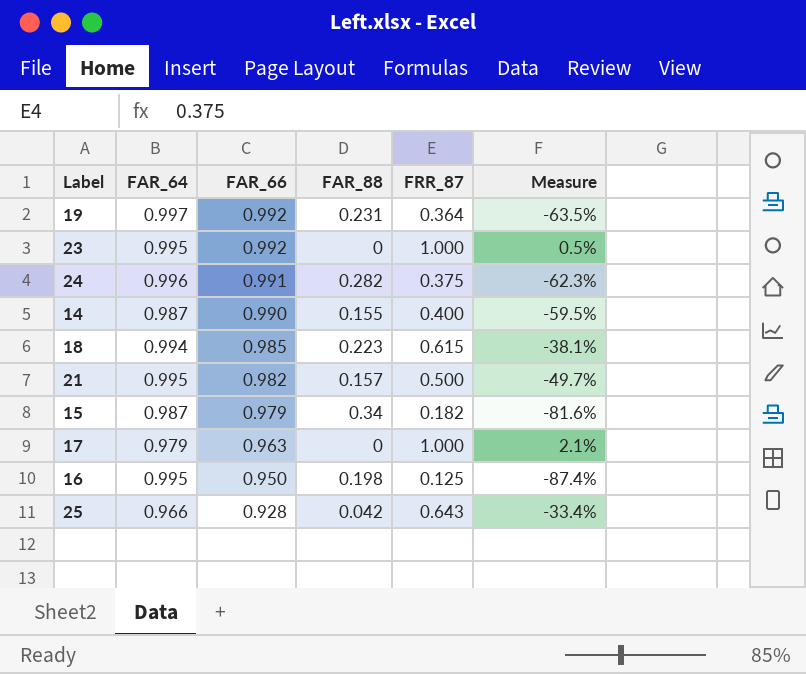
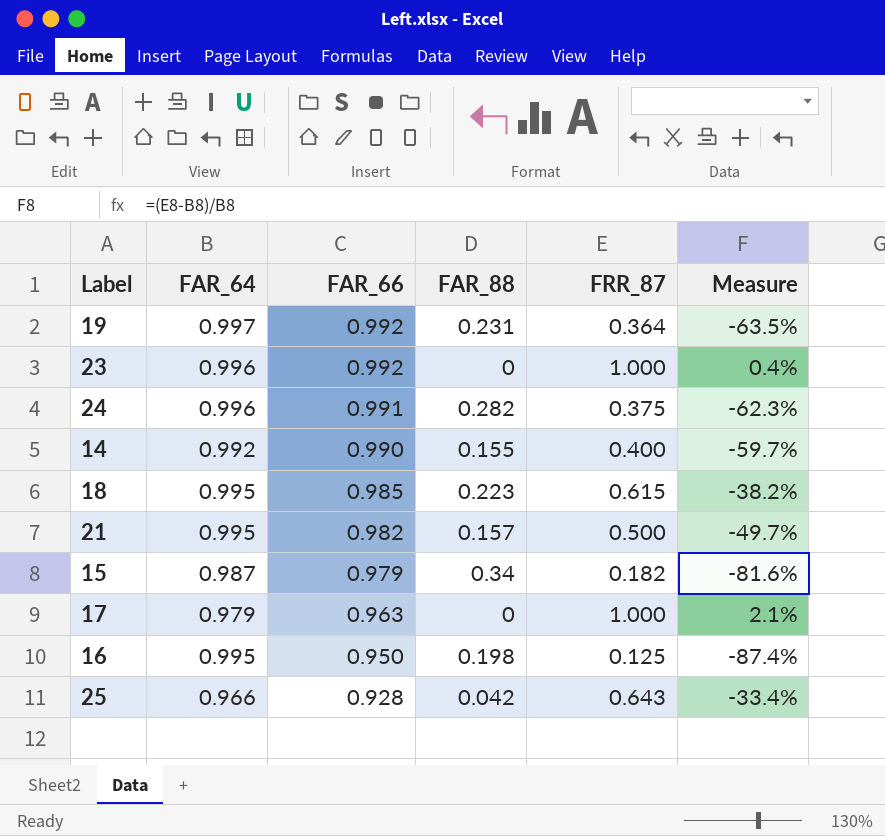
23 | FAR_64: 0.995 -> 0.996
23 | Measure: 0.5% -> 0.4%
14 | FAR_64: 0.987 -> 0.992
14 | Measure: -59.5% -> -59.7%
18 | FAR_64: 0.994 -> 0.995
18 | Measure: -38.1% -> -38.2%

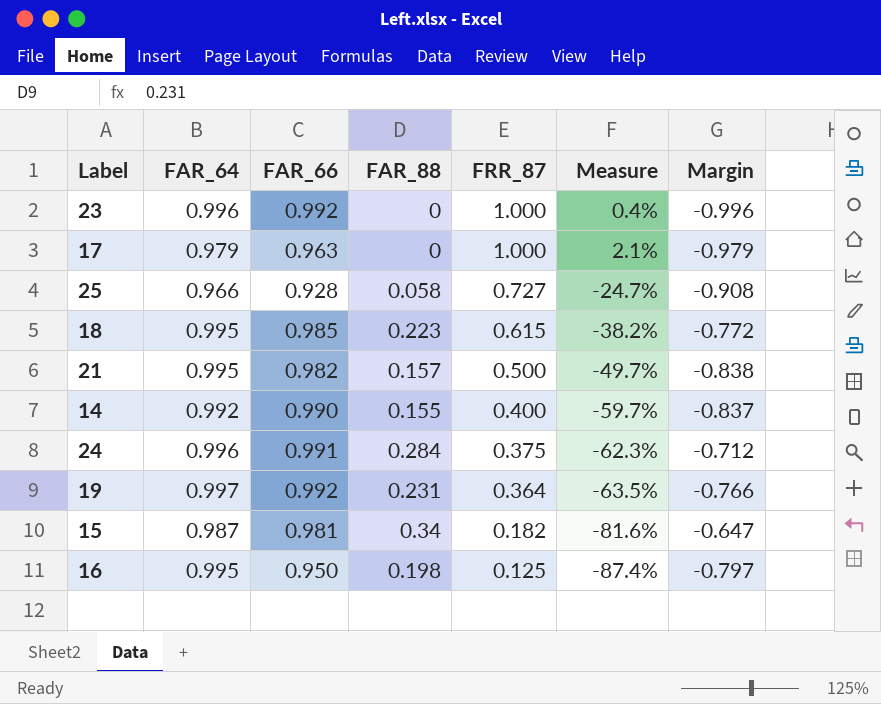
row order: FAR_66 descending -> FRR_87 descending
column Margin | formula: none -> [FAR_88] - [FAR_64]
25 | FAR_88: 0.042 -> 0.058
25 | FRR_87: 0.643 -> 0.727
25 | Measure: -33.4% -> -24.7%
24 | FAR_88: 0.282 -> 0.284
15 | FAR_66: 0.979 -> 0.981

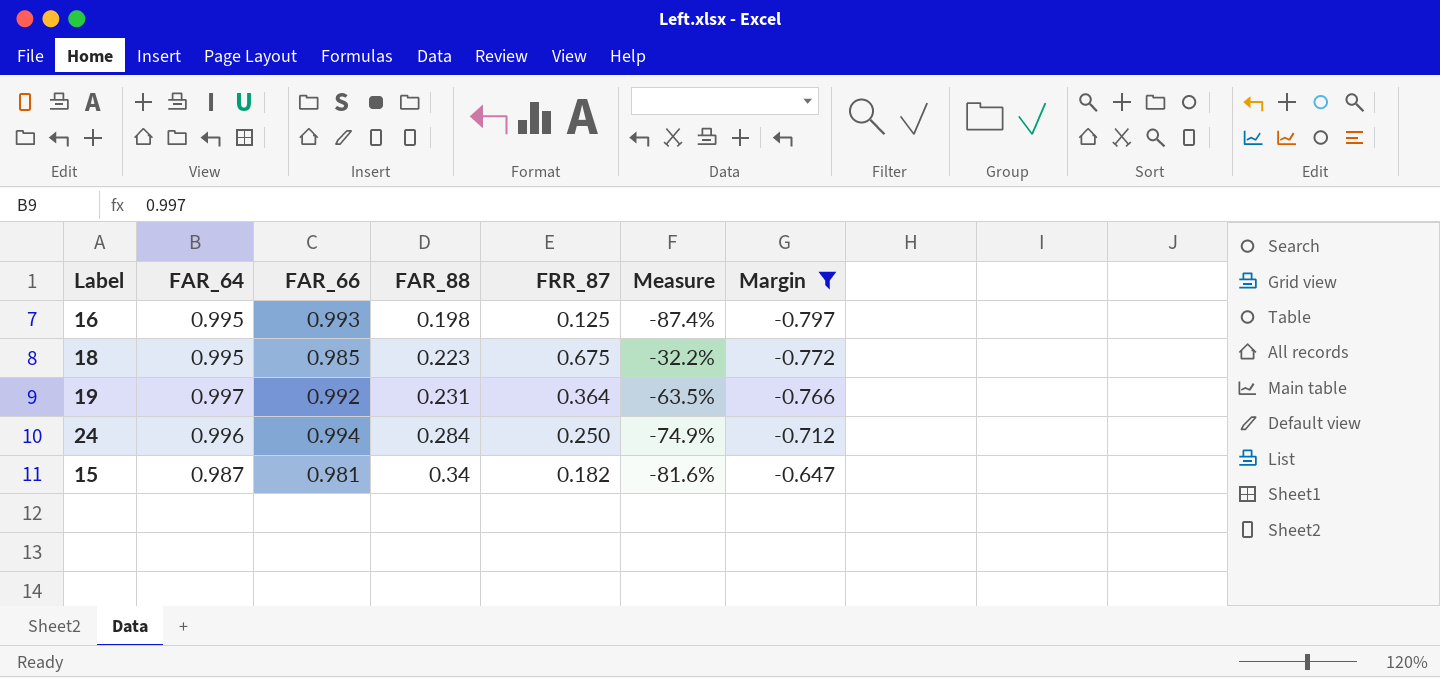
filter: none -> Margin >= -0.797
row order: FRR_87 descending -> FAR_88 ascending
16 | FAR_66: 0.950 -> 0.993
18 | FRR_87: 0.615 -> 0.675
18 | Measure: -38.2% -> -32.2%
24 | FAR_66: 0.991 -> 0.994
24 | FRR_87: 0.375 -> 0.250
24 | Measure: -62.3% -> -74.9%

